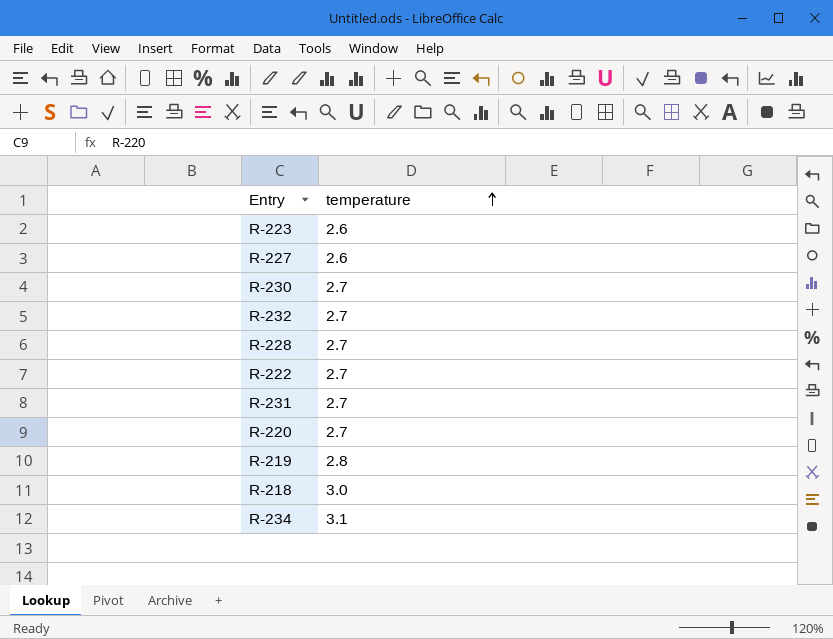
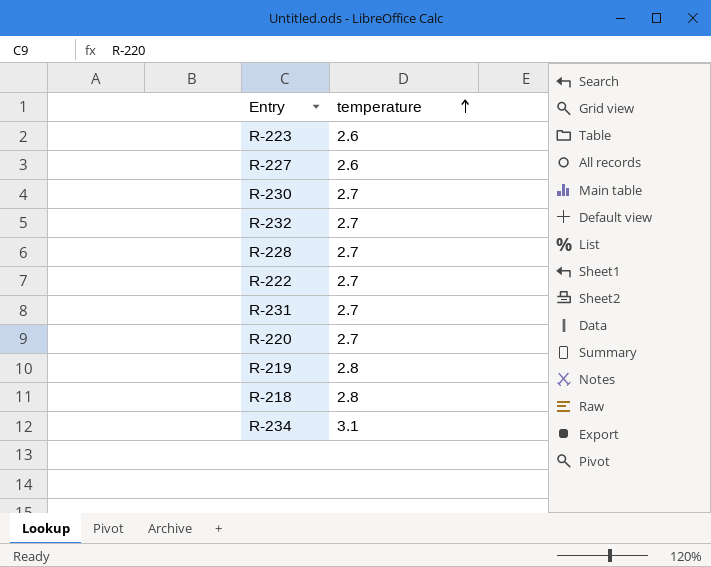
R-218 | temperature: 3.0 -> 2.8

